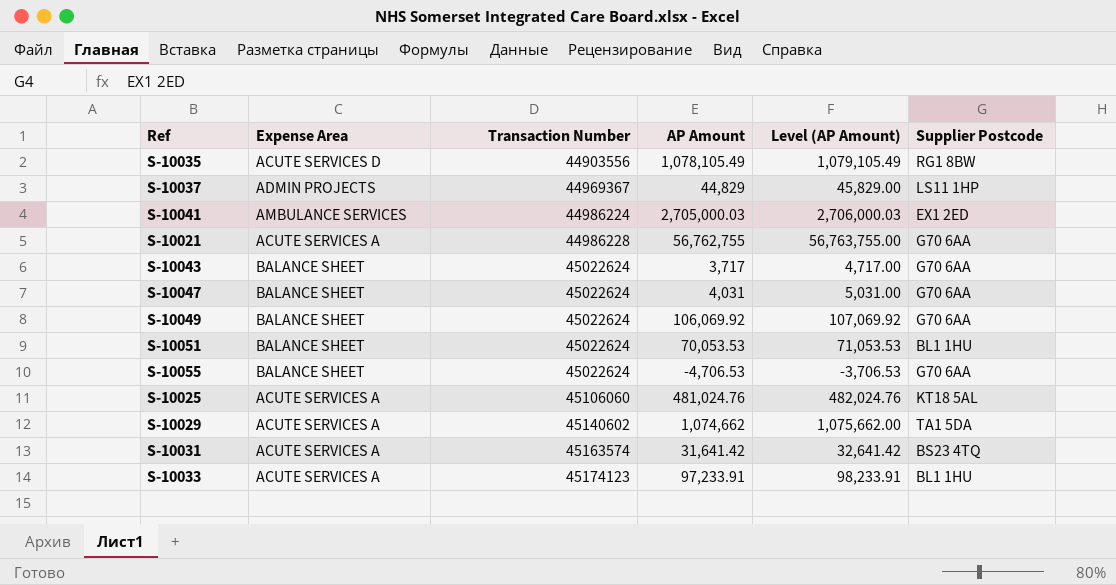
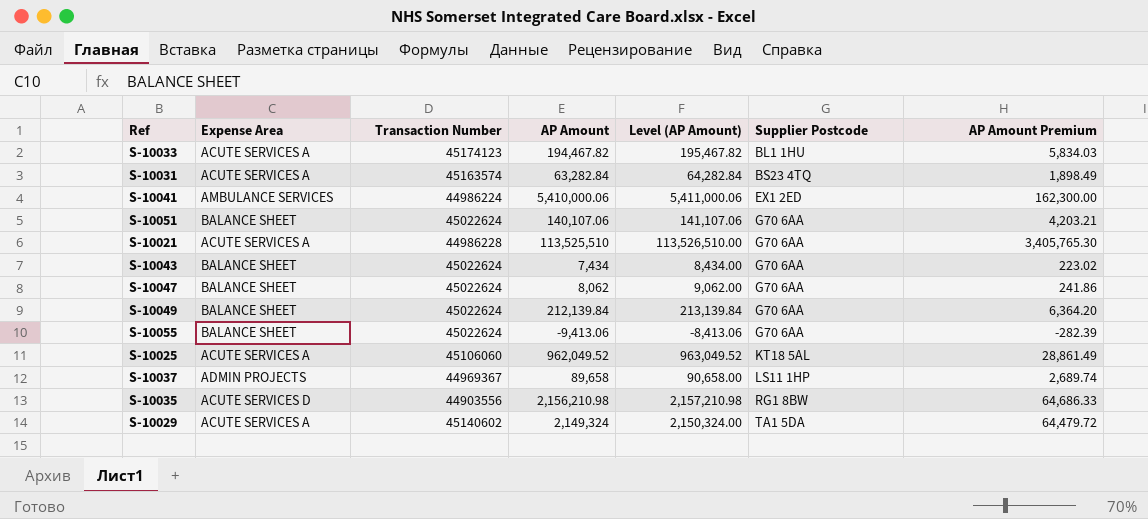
row order: Transaction Number ascending -> Supplier Postcode ascending
column AP Amount Premium | formula: none -> [AP Amount] * 0.03
S-10033 | AP Amount: 97,233.91 -> 194,467.82
S-10033 | Level (AP Amount): 98,233.91 -> 195,467.82
S-10031 | AP Amount: 31,641.42 -> 63,282.84
S-10031 | Level (AP Amount): 32,641.42 -> 64,282.84
S-10041 | AP Amount: 2,705,000.03 -> 5,410,000.06
S-10041 | Level (AP Amount): 2,706,000.03 -> 5,411,000.06
S-10051 | AP Amount: 70,053.53 -> 140,107.06
S-10051 | Level (AP Amount): 71,053.53 -> 141,107.06
S-10051 | Supplier Postcode: BL1 1HU -> G70 6AA
S-10021 | AP Amount: 56,762,755 -> 113,525,510
S-10021 | Level (AP Amount): 56,763,755.00 -> 113,526,510.00
S-10043 | AP Amount: 3,717 -> 7,434
S-10043 | Level (AP Amount): 4,717.00 -> 8,434.00
S-10047 | AP Amount: 4,031 -> 8,062
S-10047 | Level (AP Amount): 5,031.00 -> 9,062.00
S-10049 | AP Amount: 106,069.92 -> 212,139.84
S-10049 | Level (AP Amount): 107,069.92 -> 213,139.84
S-10055 | AP Amount: -4,706.53 -> -9,413.06
S-10055 | Level (AP Amount): -3,706.53 -> -8,413.06
S-10025 | AP Amount: 481,024.76 -> 962,049.52
S-10025 | Level (AP Amount): 482,024.76 -> 963,049.52
S-10037 | AP Amount: 44,829 -> 89,658
S-10037 | Level (AP Amount): 45,829.00 -> 90,658.00
S-10035 | AP Amount: 1,078,105.49 -> 2,156,210.98
S-10035 | Level (AP Amount): 1,079,105.49 -> 2,157,210.98
S-10029 | AP Amount: 1,074,662 -> 2,149,324
S-10029 | Level (AP Amount): 1,075,662.00 -> 2,150,324.00

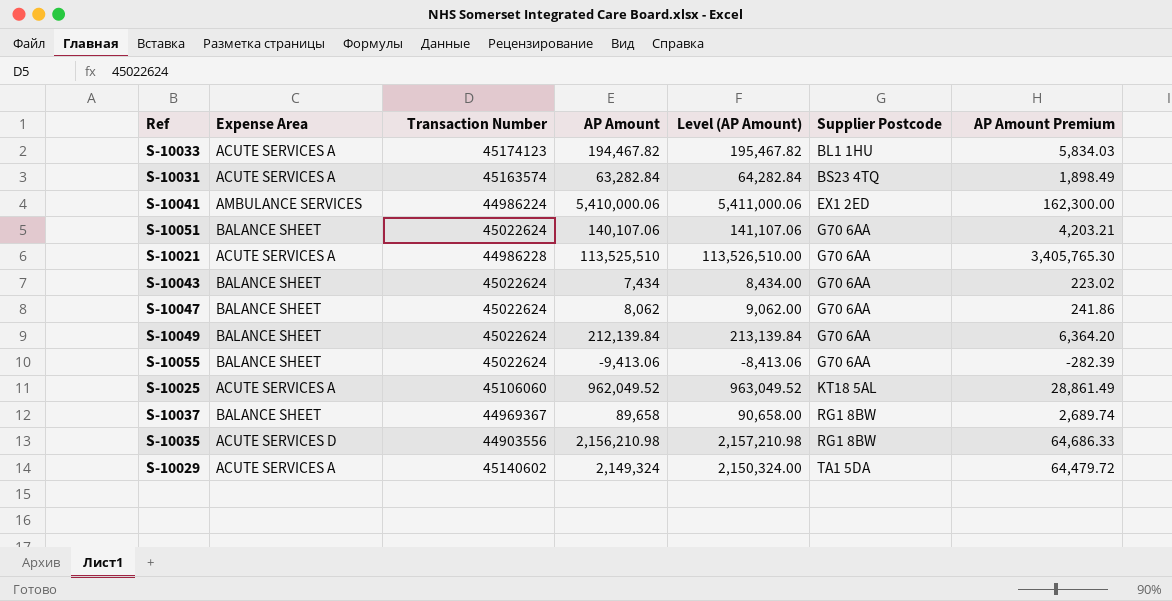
S-10037 | Expense Area: ADMIN PROJECTS -> BALANCE SHEET
S-10037 | Supplier Postcode: LS11 1HP -> RG1 8BW

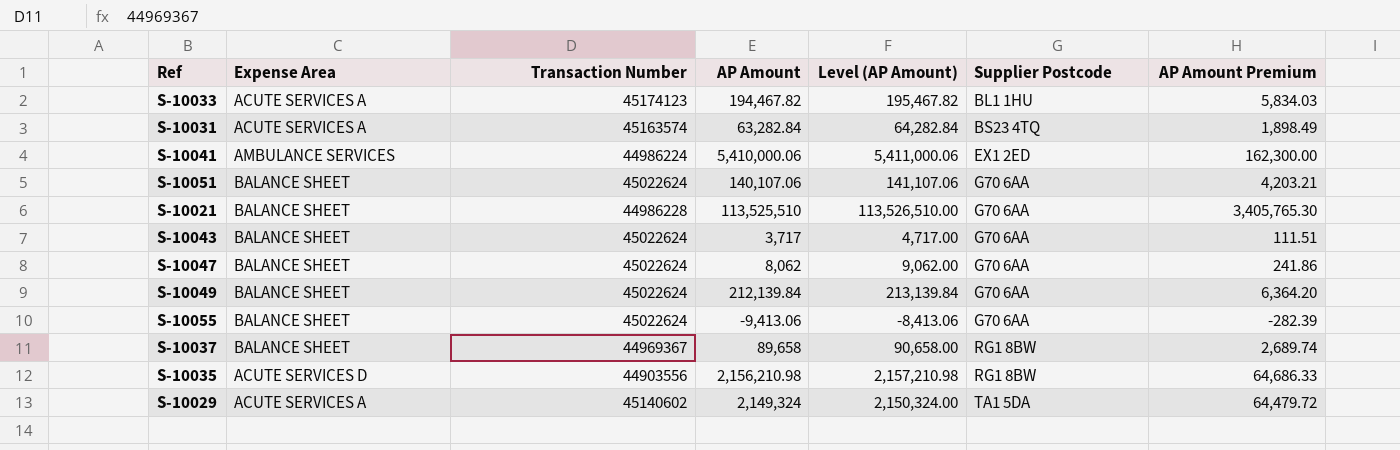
row S-10025: ACUTE SERVICES A | 45106060 | 962,049.52 | 963,049.52 | KT18 5AL | 28,861.49 -> none
S-10021 | Expense Area: ACUTE SERVICES A -> BALANCE SHEET
S-10043 | AP Amount: 7,434 -> 3,717
S-10043 | Level (AP Amount): 8,434.00 -> 4,717.00
S-10043 | AP Amount Premium: 223.02 -> 111.51

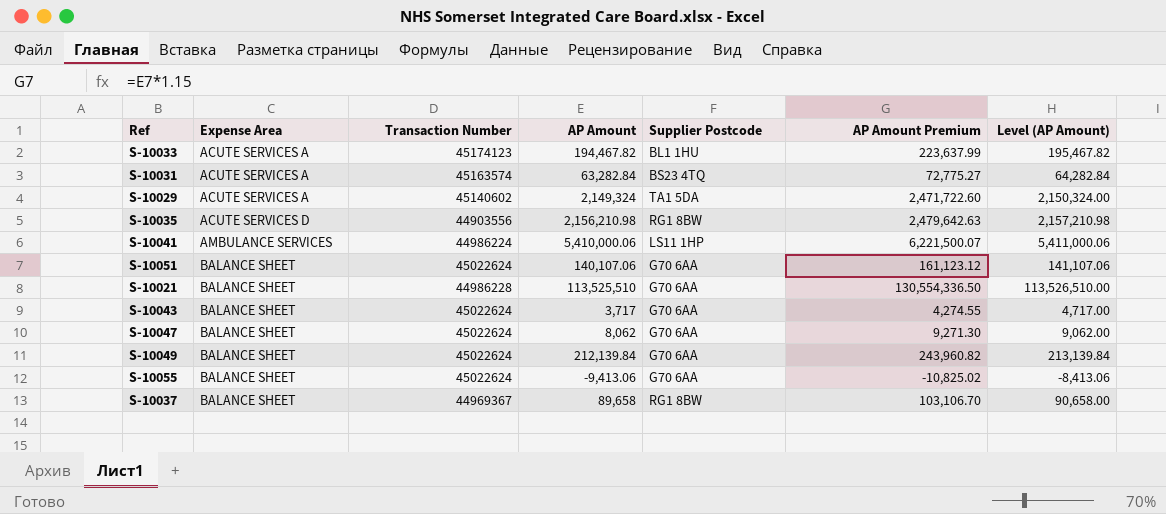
row order: Supplier Postcode ascending -> Expense Area ascending
column AP Amount Premium | formula: [AP Amount] * 0.03 -> [AP Amount] * 1.15
column Level (AP Amount) | position: 5 -> 7
S-10041 | Supplier Postcode: EX1 2ED -> LS11 1HP

